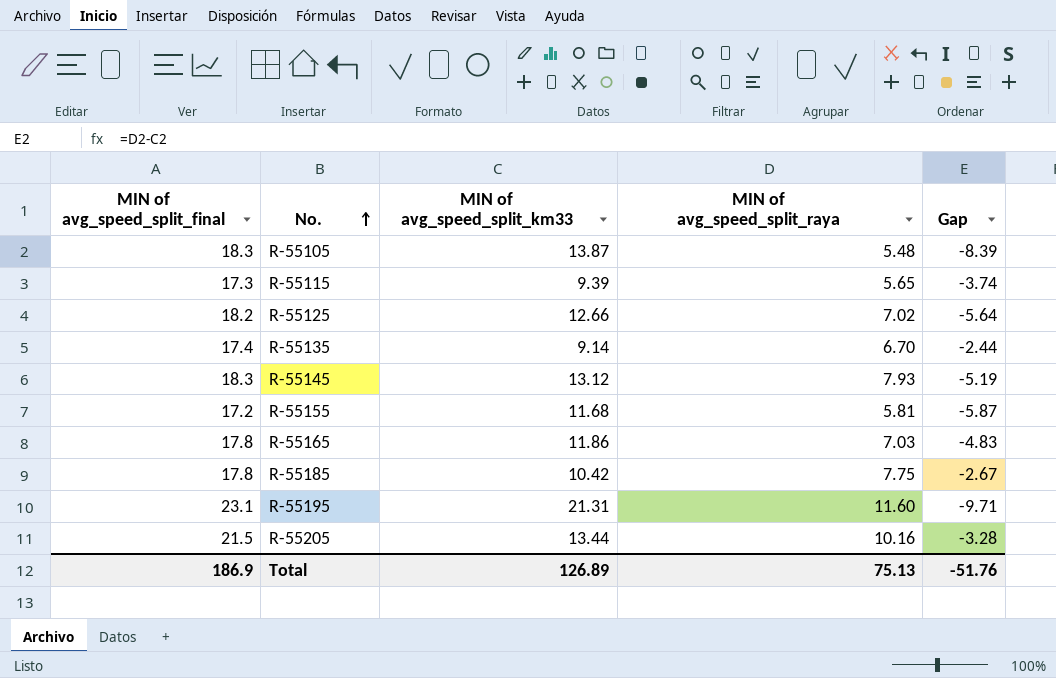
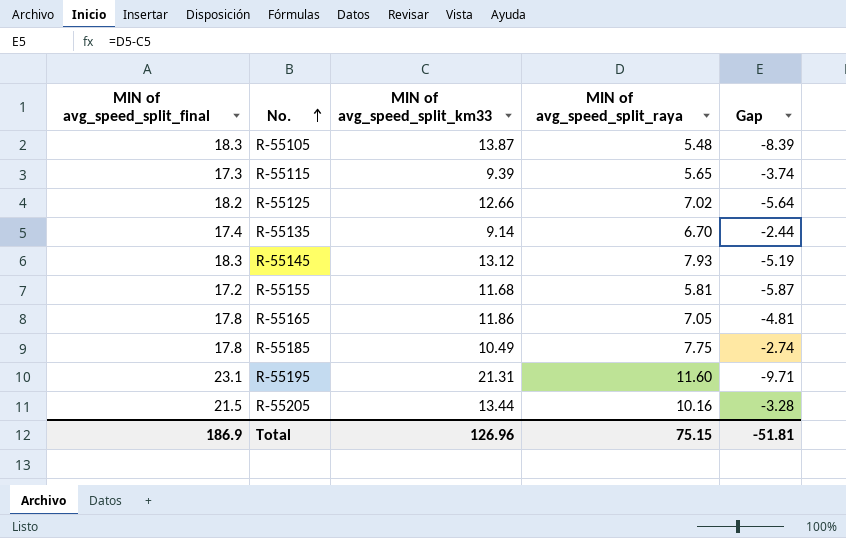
R-55165 | MIN of avg_speed_split_raya: 7.03 -> 7.05
R-55165 | Gap: -4.83 -> -4.81
R-55185 | MIN of avg_speed_split_km33: 10.42 -> 10.49
R-55185 | Gap: -2.67 -> -2.74
Total | MIN of avg_speed_split_km33: 126.89 -> 126.96
Total | MIN of avg_speed_split_raya: 75.13 -> 75.15
Total | Gap: -51.76 -> -51.81

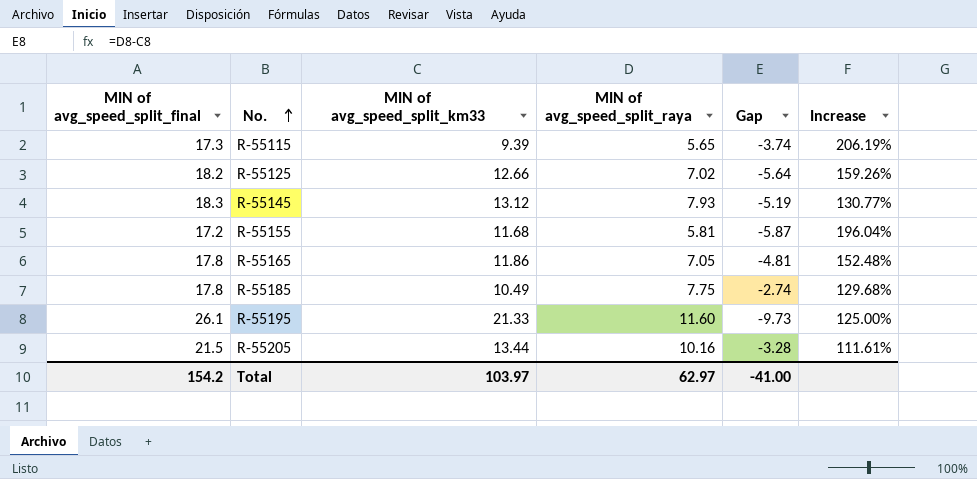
column Increase | formula: none -> ([MIN of avg_speed_split_final] - [MIN of avg_speed_split_raya]) / [MIN of avg_speed_split_raya]
row R-55105: 18.3 | 13.87 | 5.48 | -8.39 -> none
row R-55135: 17.4 | 9.14 | 6.70 | -2.44 -> none
R-55195 | MIN of avg_speed_split_final: 23.1 -> 26.1
R-55195 | MIN of avg_speed_split_km33: 21.31 -> 21.33
R-55195 | Gap: -9.71 -> -9.73
Total | MIN of avg_speed_split_final: 186.9 -> 154.2
Total | MIN of avg_speed_split_km33: 126.96 -> 103.97
Total | MIN of avg_speed_split_raya: 75.15 -> 62.97
Total | Gap: -51.81 -> -41.00

